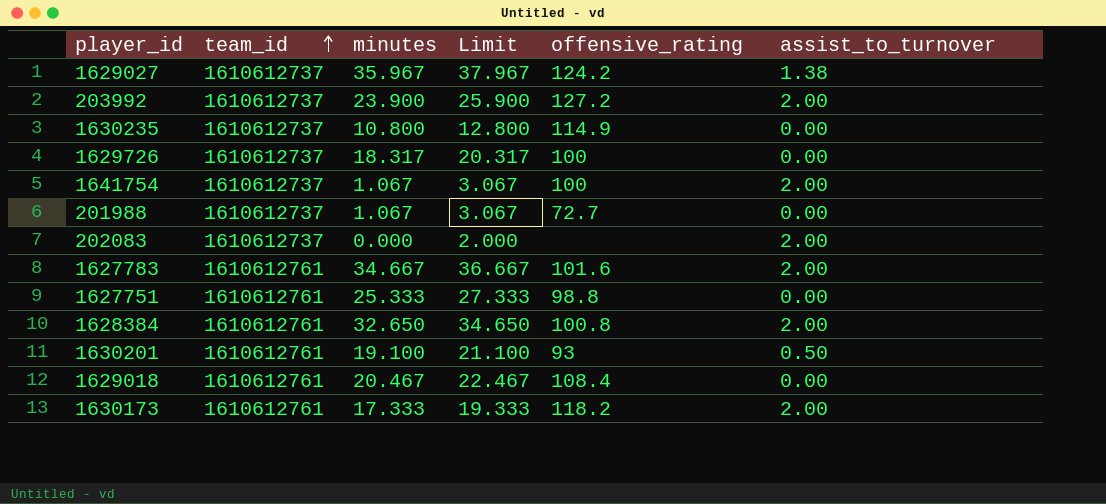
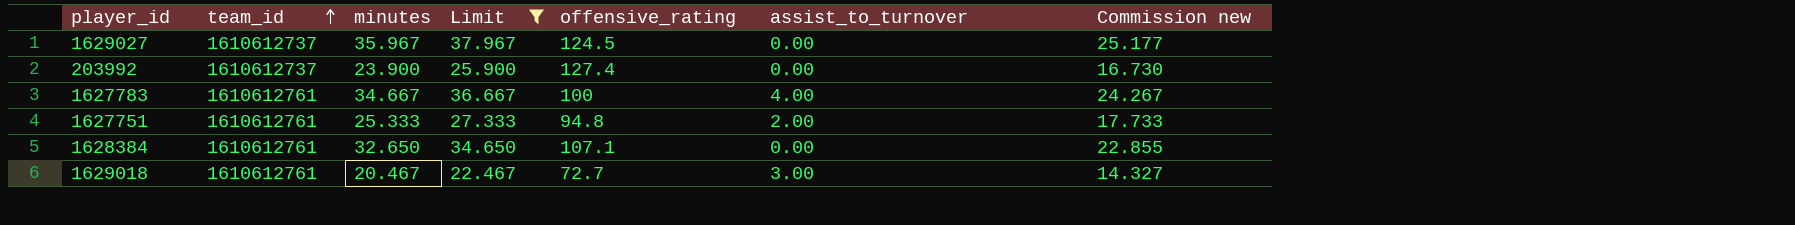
filter: none -> Limit >= 22.467
column Commission new | formula: none -> [minutes] * 0.7
1629027 | offensive_rating: 124.2 -> 124.5
1629027 | assist_to_turnover: 1.38 -> 0.00
203992 | offensive_rating: 127.2 -> 127.4
203992 | assist_to_turnover: 2.00 -> 0.00
1627783 | offensive_rating: 101.6 -> 100
1627783 | assist_to_turnover: 2.00 -> 4.00
1627751 | offensive_rating: 98.8 -> 94.8
1627751 | assist_to_turnover: 0.00 -> 2.00
1628384 | offensive_rating: 100.8 -> 107.1
1628384 | assist_to_turnover: 2.00 -> 0.00
1629018 | offensive_rating: 108.4 -> 72.7
1629018 | assist_to_turnover: 0.00 -> 3.00

